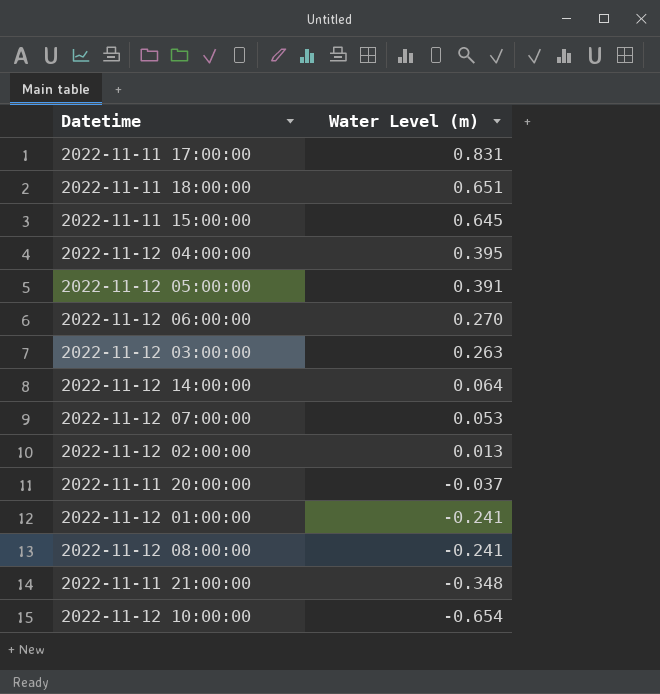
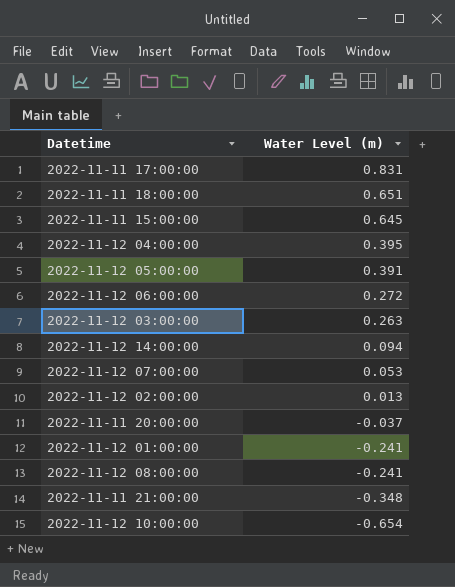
2022-11-12 06:00:00 | Water Level (m): 0.270 -> 0.272
2022-11-12 14:00:00 | Water Level (m): 0.064 -> 0.094

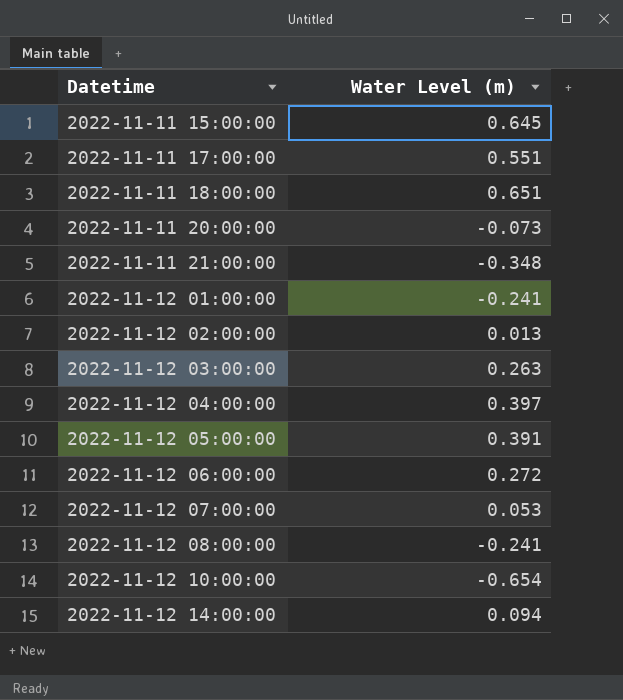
row order: Water Level (m) descending -> Datetime ascending
2022-11-11 17:00:00 | Water Level (m): 0.831 -> 0.551
2022-11-11 20:00:00 | Water Level (m): -0.037 -> -0.073
2022-11-12 04:00:00 | Water Level (m): 0.395 -> 0.397

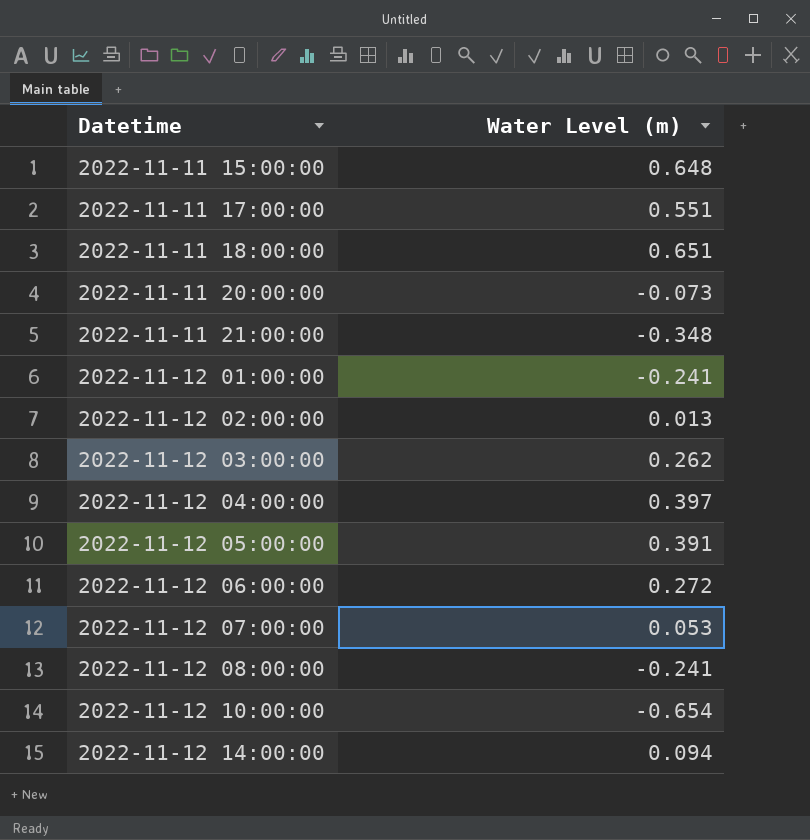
2022-11-11 15:00:00 | Water Level (m): 0.645 -> 0.648
2022-11-12 03:00:00 | Water Level (m): 0.263 -> 0.262

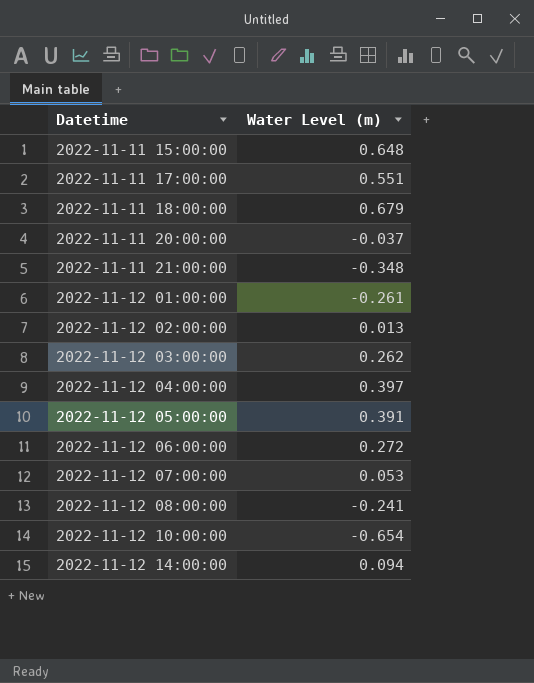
2022-11-11 18:00:00 | Water Level (m): 0.651 -> 0.679
2022-11-11 20:00:00 | Water Level (m): -0.073 -> -0.037
2022-11-12 01:00:00 | Water Level (m): -0.241 -> -0.261

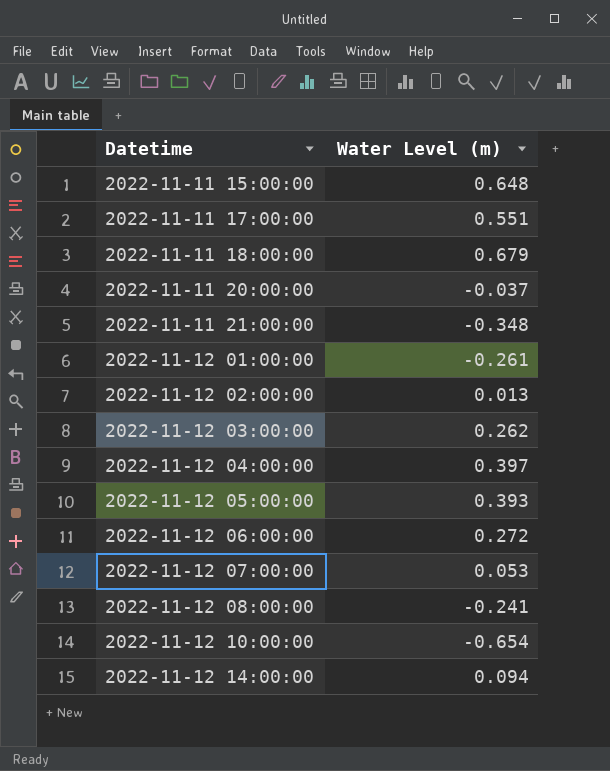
2022-11-12 05:00:00 | Water Level (m): 0.391 -> 0.393

